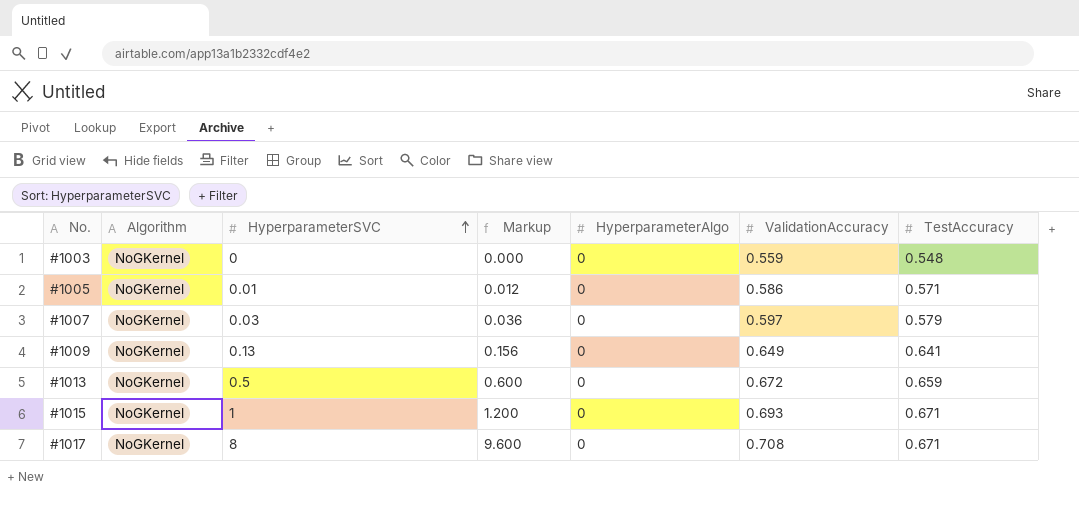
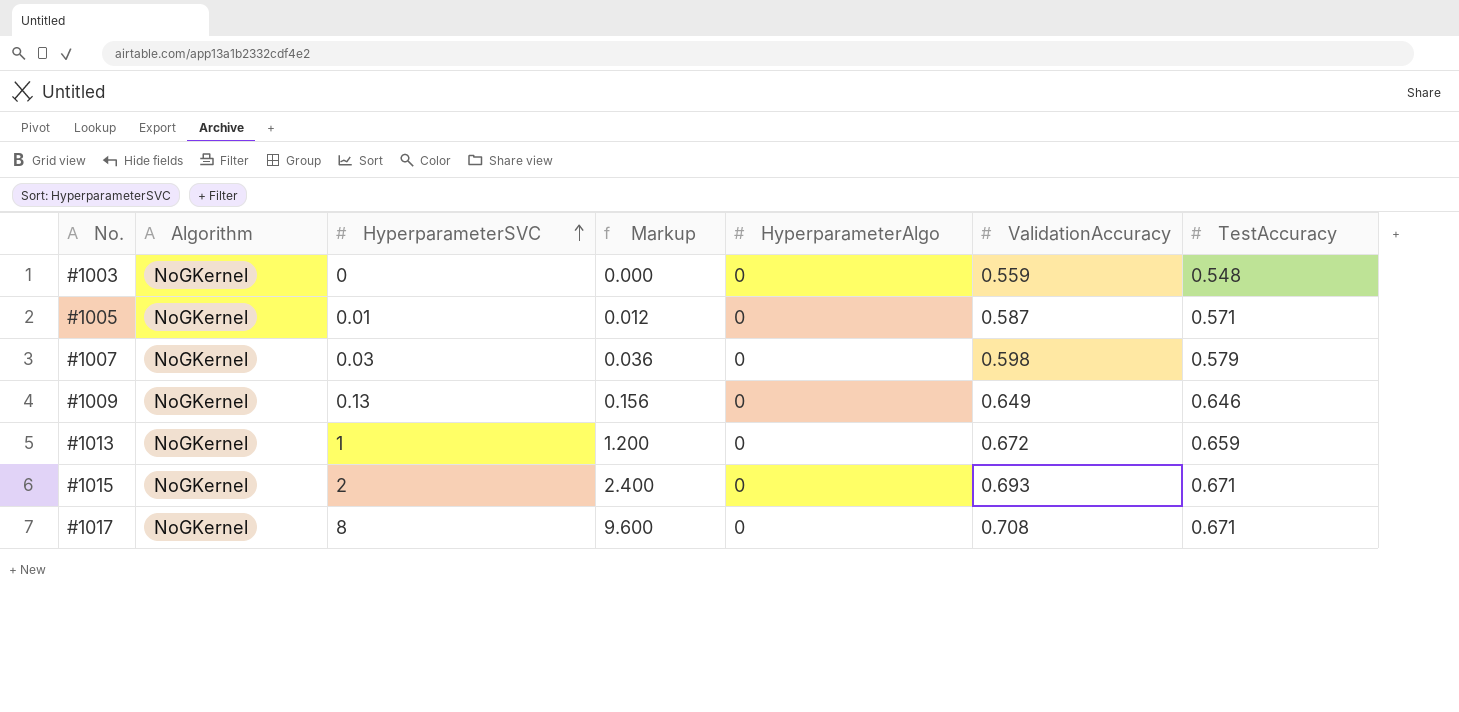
#1005 | ValidationAccuracy: 0.586 -> 0.587
#1007 | ValidationAccuracy: 0.597 -> 0.598
#1009 | TestAccuracy: 0.641 -> 0.646
#1013 | HyperparameterSVC: 0.5 -> 1
#1013 | Markup: 0.600 -> 1.200
#1015 | HyperparameterSVC: 1 -> 2
#1015 | Markup: 1.200 -> 2.400

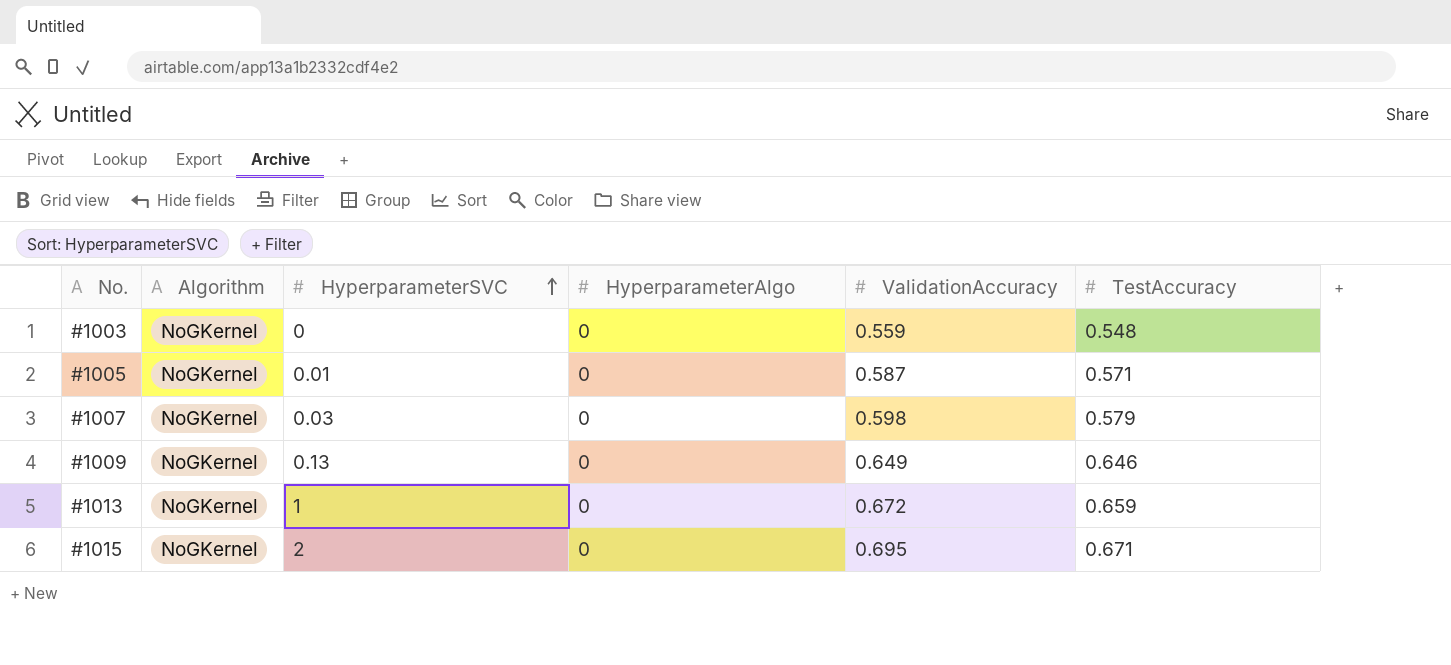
column Markup | formula: [HyperparameterSVC] * 1.2 -> none
row #1017: NoGKernel | 8 | 9.600 | 0 | 0.708 | 0.671 -> none
#1015 | ValidationAccuracy: 0.693 -> 0.695

